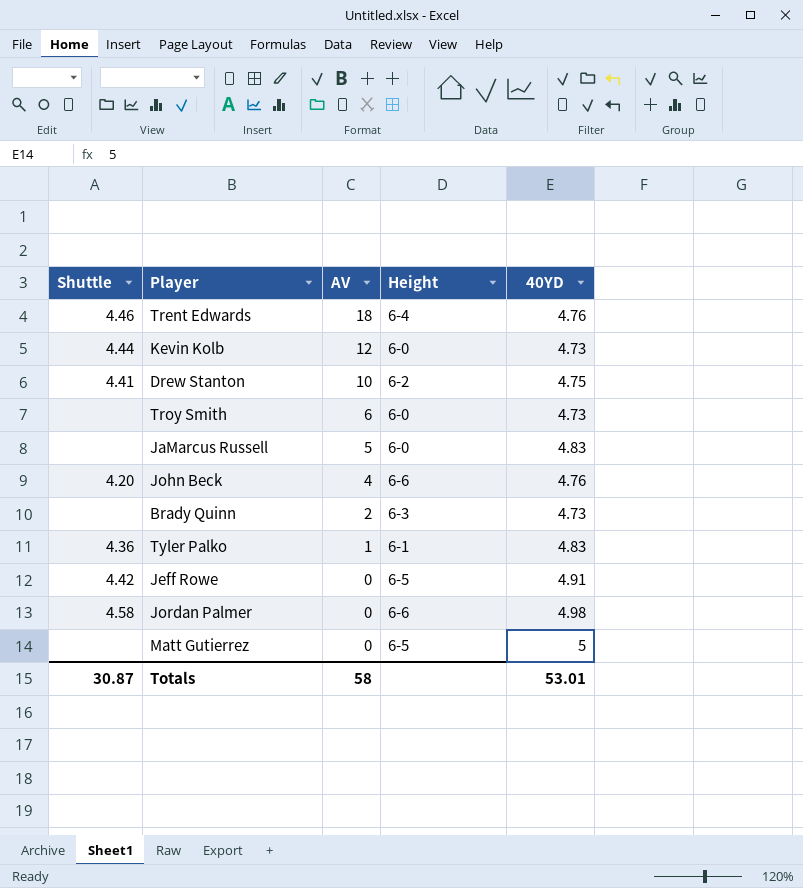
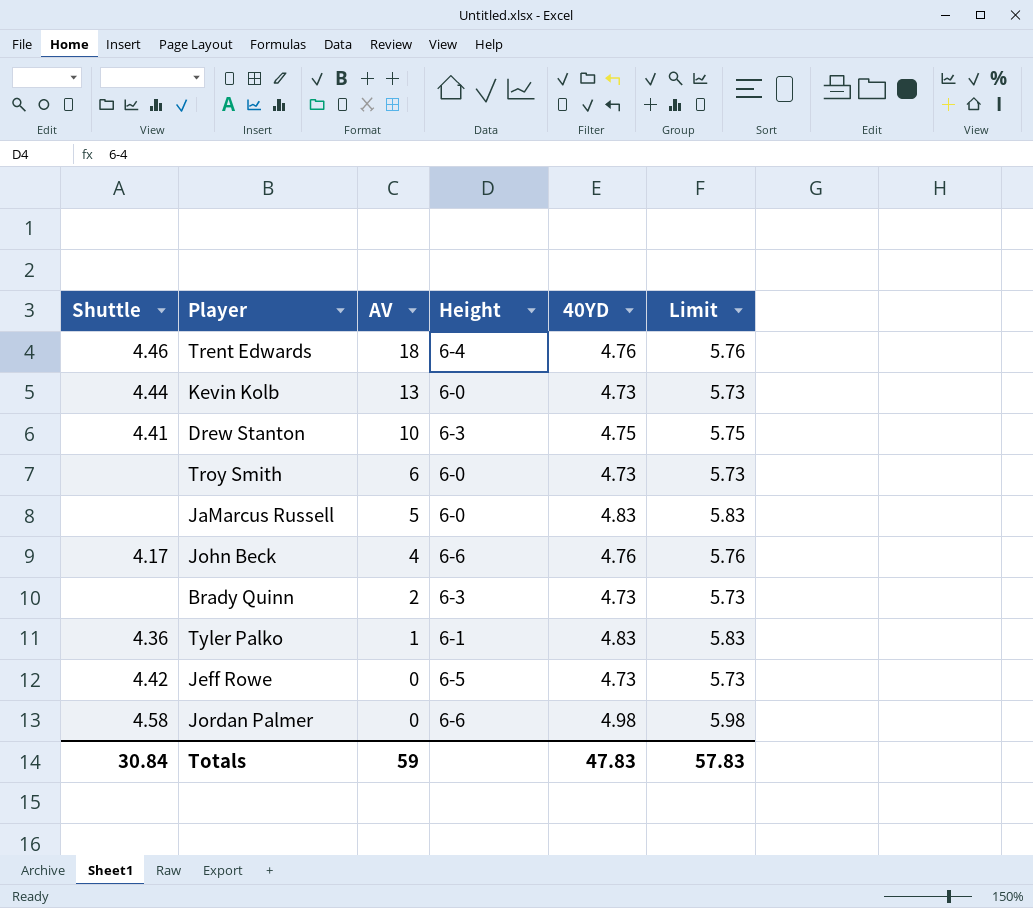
column Limit | formula: none -> [40YD] + 1
row Matt Gutierrez: none | 0 | 6-5 | 5 -> none
Kevin Kolb | AV: 12 -> 13
Drew Stanton | Height: 6-2 -> 6-3
John Beck | Shuttle: 4.20 -> 4.17
Jeff Rowe | 40YD: 4.91 -> 4.73
Totals | Shuttle: 30.87 -> 30.84
Totals | AV: 58 -> 59
Totals | 40YD: 53.01 -> 47.83

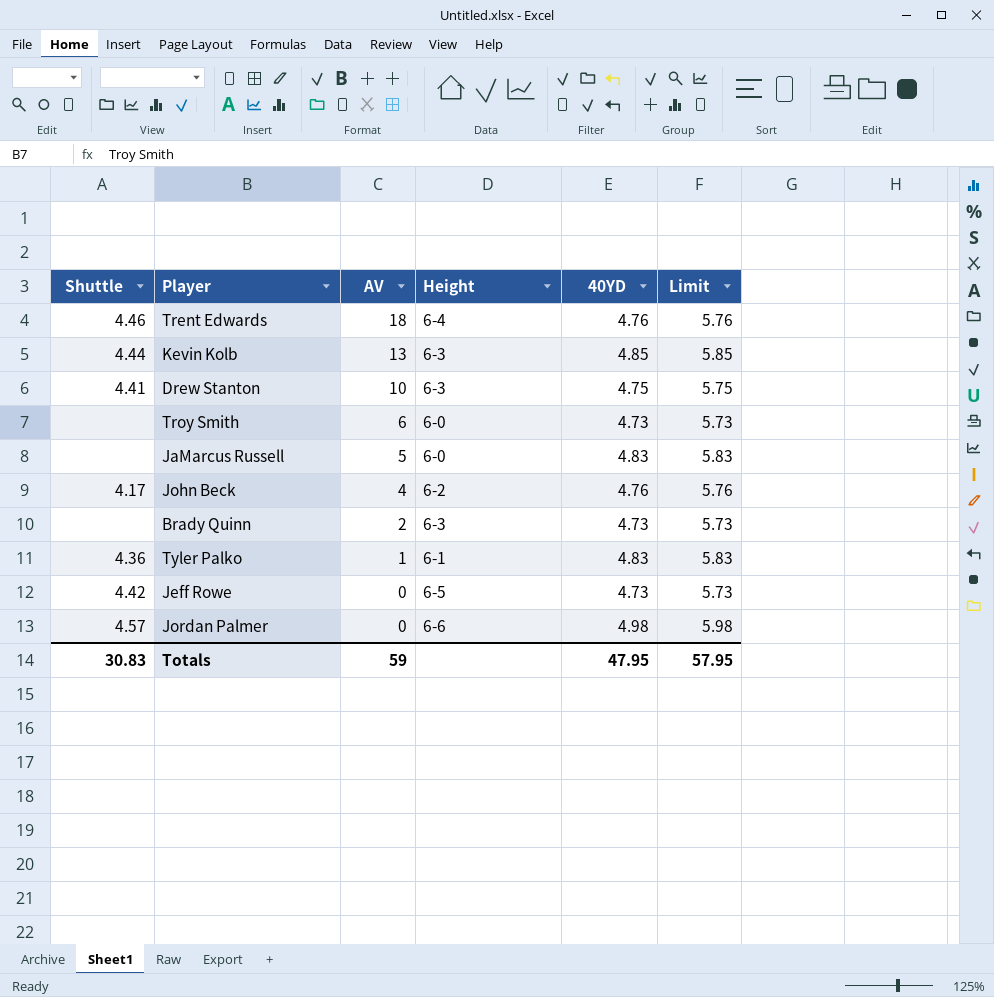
Kevin Kolb | Height: 6-0 -> 6-3
Kevin Kolb | 40YD: 4.73 -> 4.85
Kevin Kolb | Limit: 5.73 -> 5.85
John Beck | Height: 6-6 -> 6-2
Jordan Palmer | Shuttle: 4.58 -> 4.57
Totals | Shuttle: 30.84 -> 30.83
Totals | 40YD: 47.83 -> 47.95
Totals | Limit: 57.83 -> 57.95

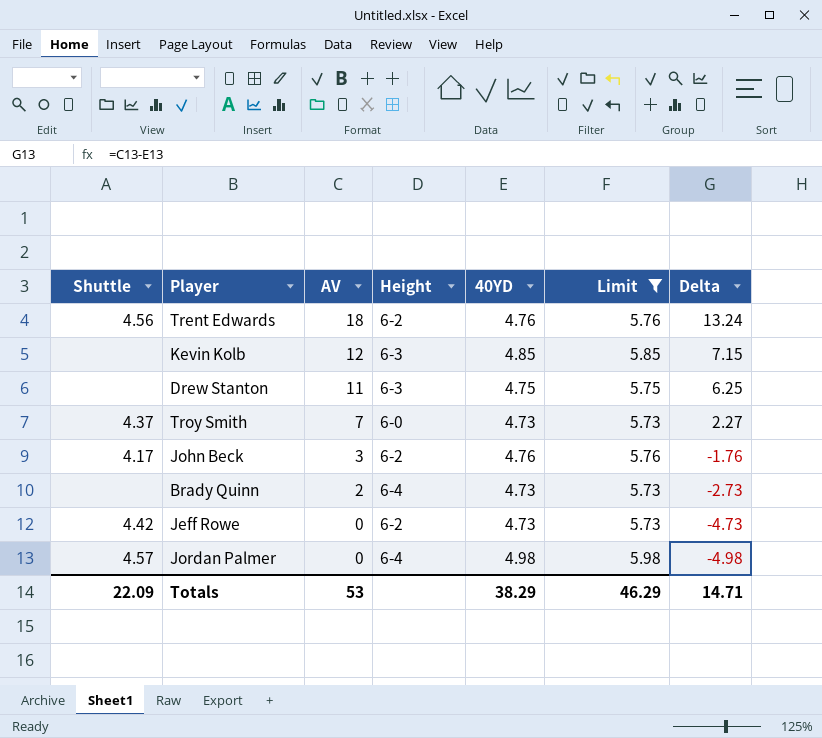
filter: none -> Limit != 5.83
column Delta | formula: none -> [AV] - [40YD]
Trent Edwards | Shuttle: 4.46 -> 4.56
Trent Edwards | Height: 6-4 -> 6-2
Kevin Kolb | Shuttle: 4.44 -> none
Kevin Kolb | AV: 13 -> 12
Drew Stanton | Shuttle: 4.41 -> none
Drew Stanton | AV: 10 -> 11
Troy Smith | Shuttle: none -> 4.37
Troy Smith | AV: 6 -> 7
John Beck | AV: 4 -> 3
Brady Quinn | Height: 6-3 -> 6-4
Jeff Rowe | Height: 6-5 -> 6-2
Jordan Palmer | Height: 6-6 -> 6-4
Totals | Shuttle: 30.83 -> 22.09
Totals | AV: 59 -> 53
Totals | 40YD: 47.95 -> 38.29
Totals | Limit: 57.95 -> 46.29

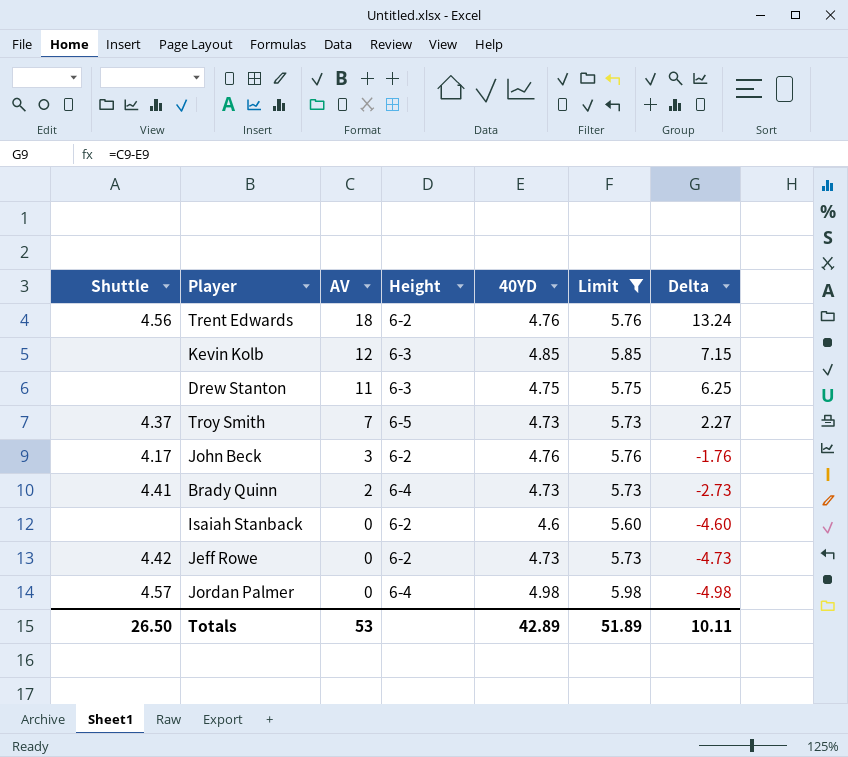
Troy Smith | Height: 6-0 -> 6-5
Brady Quinn | Shuttle: none -> 4.41
row Isaiah Stanback: none -> none | 0 | 6-2 | 4.6 | 5.60 | -4.60
Totals | Shuttle: 22.09 -> 26.50
Totals | 40YD: 38.29 -> 42.89
Totals | Limit: 46.29 -> 51.89
Totals | Delta: 14.71 -> 10.11

